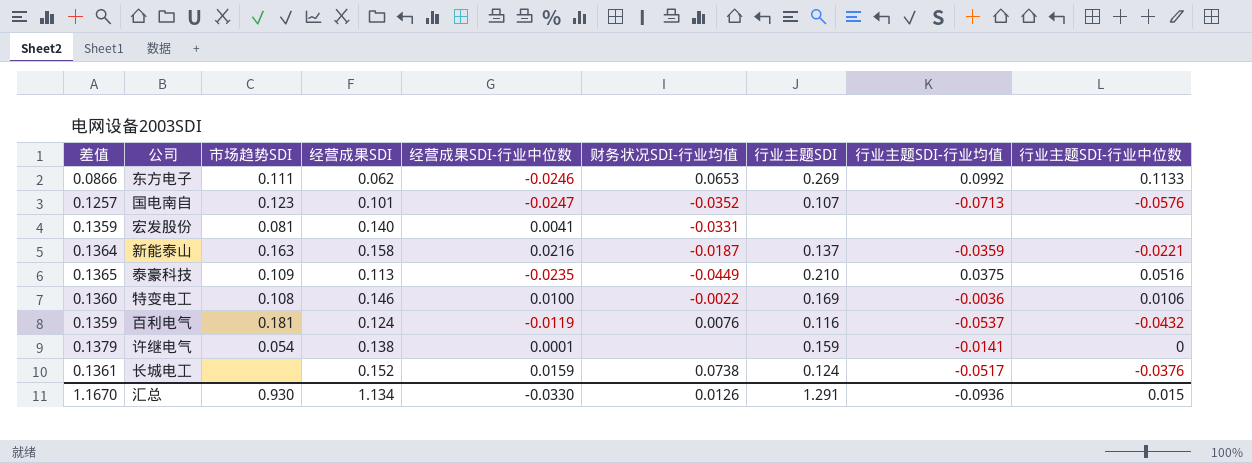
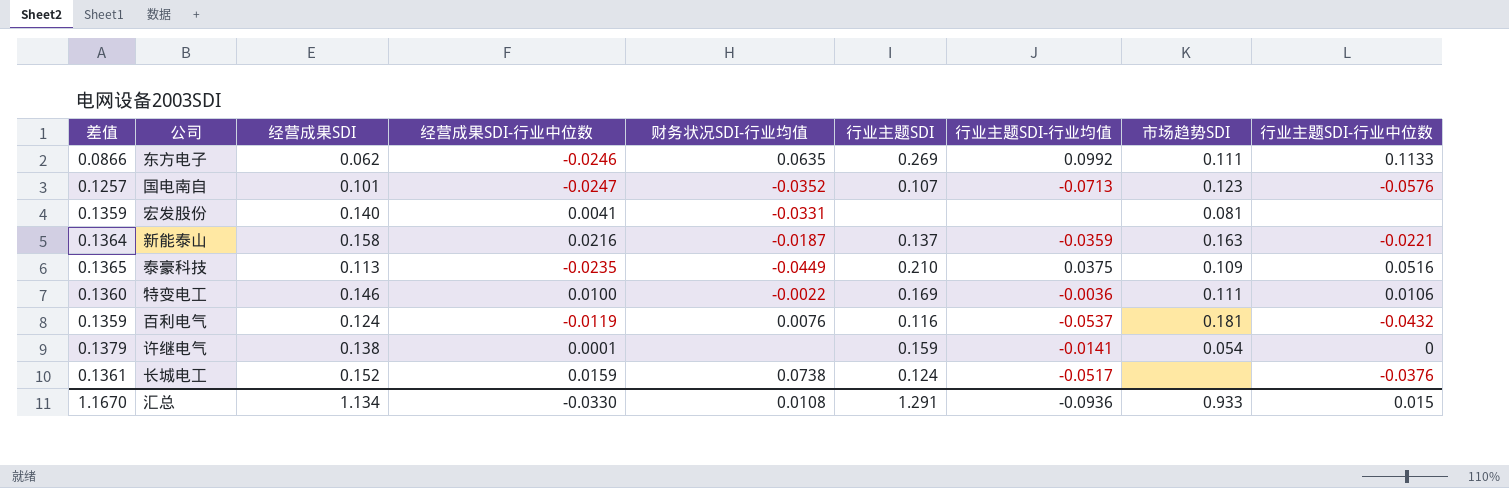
column 市场趋势SDI | position: 3 -> 8
东方电子 | 财务状况SDI-行业均值: 0.0653 -> 0.0635
特变电工 | 市场趋势SDI: 0.108 -> 0.111
汇总 | 财务状况SDI-行业均值: 0.0126 -> 0.0108
汇总 | 市场趋势SDI: 0.930 -> 0.933

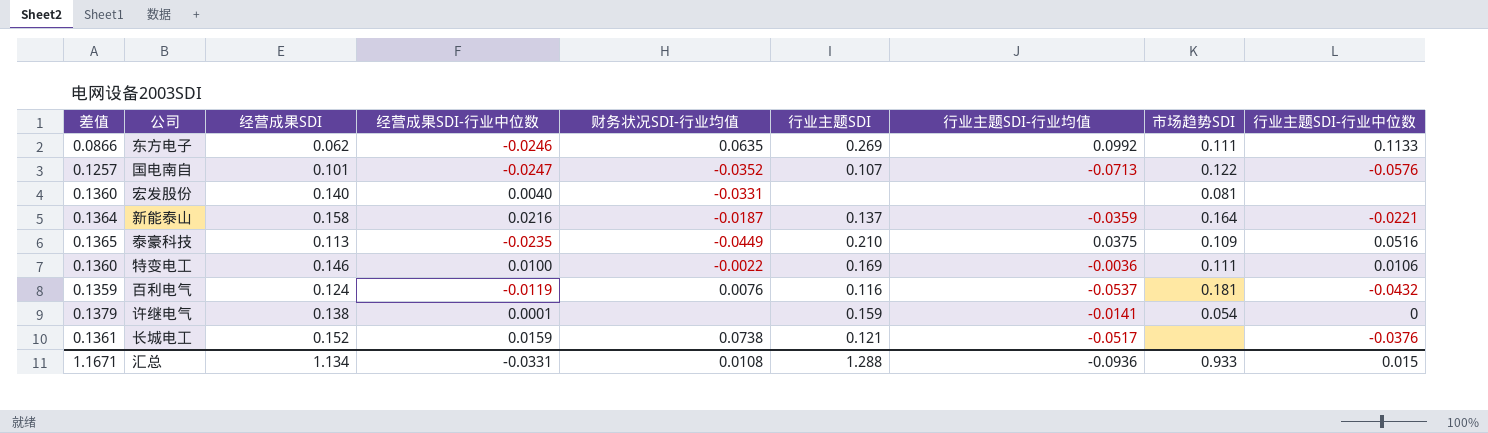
国电南自 | 市场趋势SDI: 0.123 -> 0.122
宏发股份 | 差值: 0.1359 -> 0.1360
宏发股份 | 经营成果SDI-行业中位数: 0.0041 -> 0.0040
新能泰山 | 市场趋势SDI: 0.163 -> 0.164
长城电工 | 行业主题SDI: 0.124 -> 0.121
汇总 | 差值: 1.1670 -> 1.1671
汇总 | 经营成果SDI-行业中位数: -0.0330 -> -0.0331
汇总 | 行业主题SDI: 1.291 -> 1.288

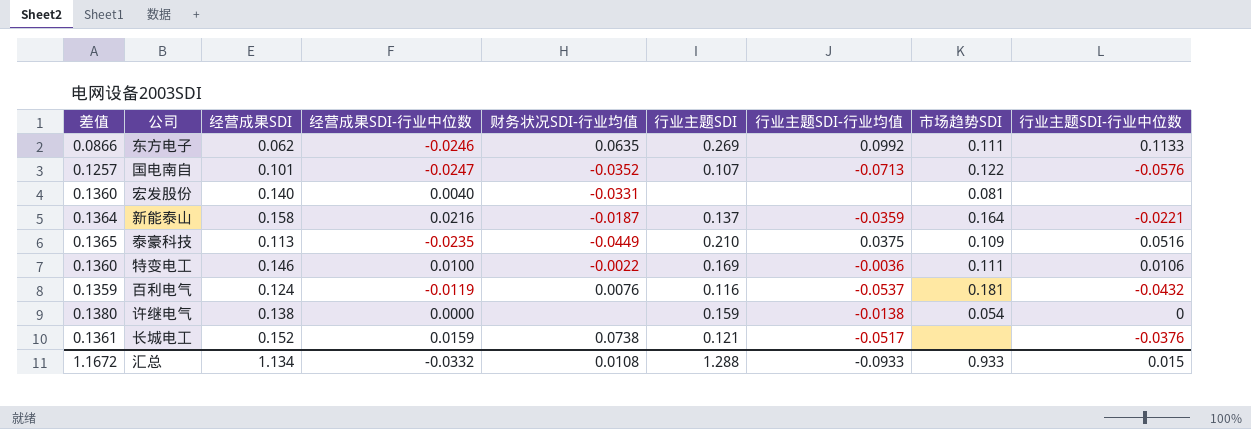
许继电气 | 差值: 0.1379 -> 0.1380
许继电气 | 经营成果SDI-行业中位数: 0.0001 -> 0.0000
许继电气 | 行业主题SDI-行业均值: -0.0141 -> -0.0138
汇总 | 差值: 1.1671 -> 1.1672
汇总 | 经营成果SDI-行业中位数: -0.0331 -> -0.0332
汇总 | 行业主题SDI-行业均值: -0.0936 -> -0.0933

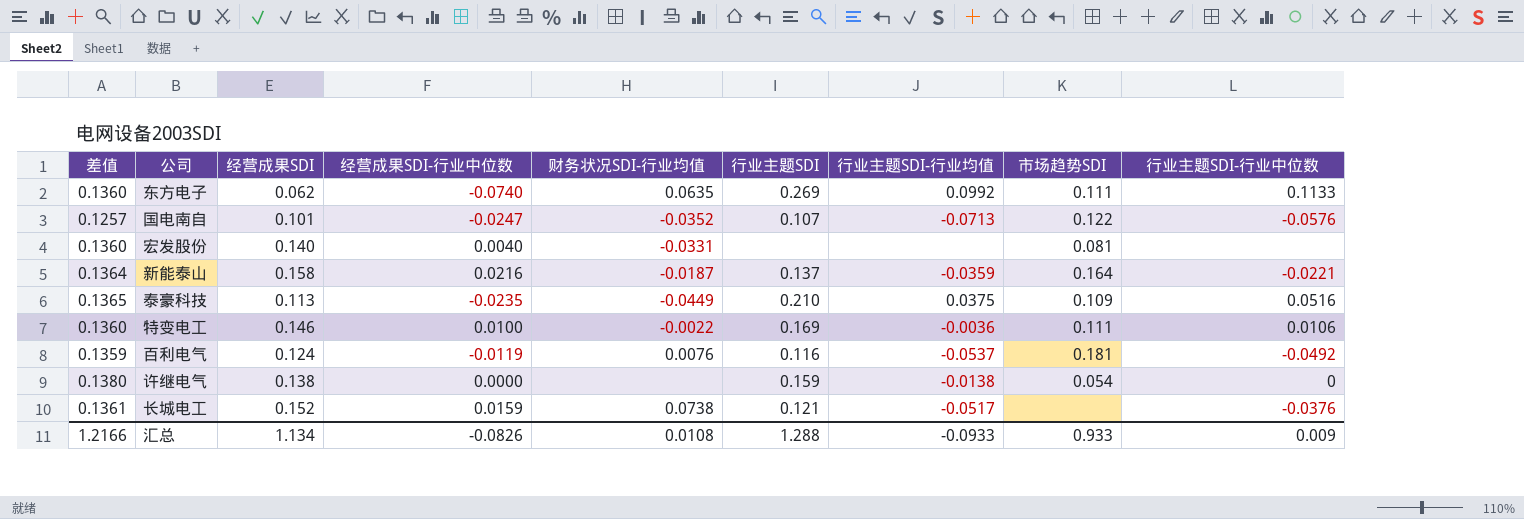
东方电子 | 差值: 0.0866 -> 0.1360
东方电子 | 经营成果SDI-行业中位数: -0.0246 -> -0.0740
百利电气 | 行业主题SDI-行业中位数: -0.0432 -> -0.0492
汇总 | 差值: 1.1672 -> 1.2166
汇总 | 经营成果SDI-行业中位数: -0.0332 -> -0.0826
汇总 | 行业主题SDI-行业中位数: 0.015 -> 0.009

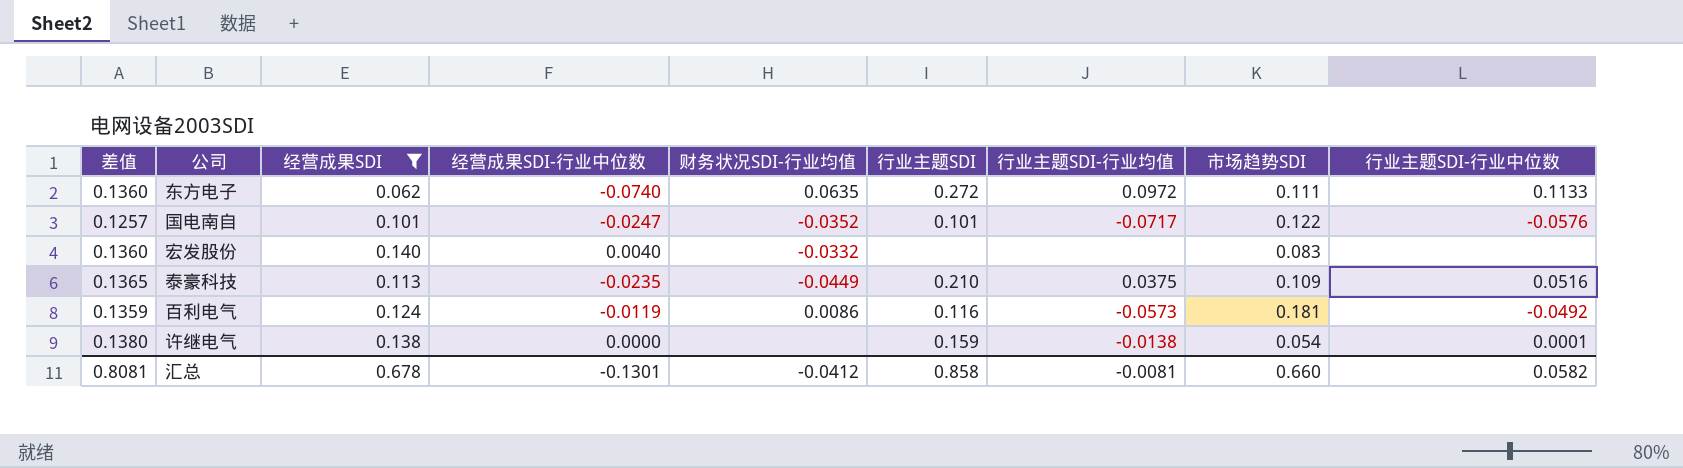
filter: none -> 经营成果SDI <= 0.140
东方电子 | 行业主题SDI: 0.269 -> 0.272
东方电子 | 行业主题SDI-行业均值: 0.0992 -> 0.0972
国电南自 | 行业主题SDI: 0.107 -> 0.101
国电南自 | 行业主题SDI-行业均值: -0.0713 -> -0.0717
宏发股份 | 财务状况SDI-行业均值: -0.0331 -> -0.0332
宏发股份 | 市场趋势SDI: 0.081 -> 0.083
百利电气 | 财务状况SDI-行业均值: 0.0076 -> 0.0086
百利电气 | 行业主题SDI-行业均值: -0.0537 -> -0.0573
许继电气 | 行业主题SDI-行业中位数: 0 -> 0.0001
汇总 | 差值: 1.2166 -> 0.8081
汇总 | 经营成果SDI: 1.134 -> 0.678
汇总 | 经营成果SDI-行业中位数: -0.0826 -> -0.1301
汇总 | 财务状况SDI-行业均值: 0.0108 -> -0.0412
汇总 | 行业主题SDI: 1.288 -> 0.858
汇总 | 行业主题SDI-行业均值: -0.0933 -> -0.0081
汇总 | 市场趋势SDI: 0.933 -> 0.660
汇总 | 行业主题SDI-行业中位数: 0.009 -> 0.0582

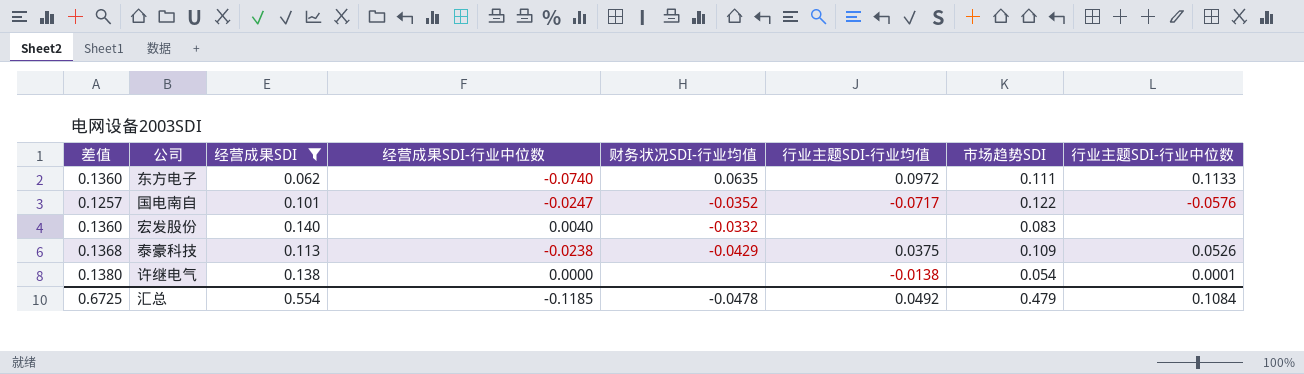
column 行业主题SDI | position: 6 -> none
row 百利电气: 0.1359 | 0.124 | -0.0119 | 0.0086 | 0.116 | -0.0573 | 0.181 | -0.0492 -> none
泰豪科技 | 差值: 0.1365 -> 0.1368
泰豪科技 | 经营成果SDI-行业中位数: -0.0235 -> -0.0238
泰豪科技 | 财务状况SDI-行业均值: -0.0449 -> -0.0429
泰豪科技 | 行业主题SDI-行业中位数: 0.0516 -> 0.0526
汇总 | 差值: 0.8081 -> 0.6725
汇总 | 经营成果SDI: 0.678 -> 0.554
汇总 | 经营成果SDI-行业中位数: -0.1301 -> -0.1185
汇总 | 财务状况SDI-行业均值: -0.0412 -> -0.0478
汇总 | 行业主题SDI-行业均值: -0.0081 -> 0.0492
汇总 | 市场趋势SDI: 0.660 -> 0.479
汇总 | 行业主题SDI-行业中位数: 0.0582 -> 0.1084

